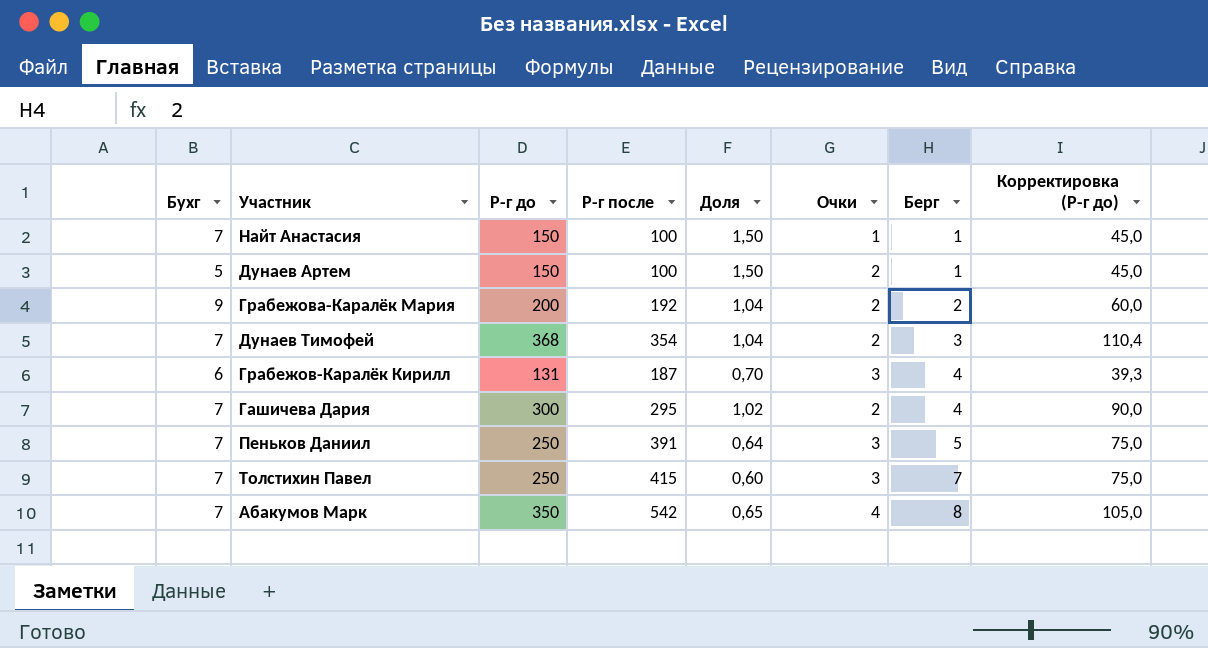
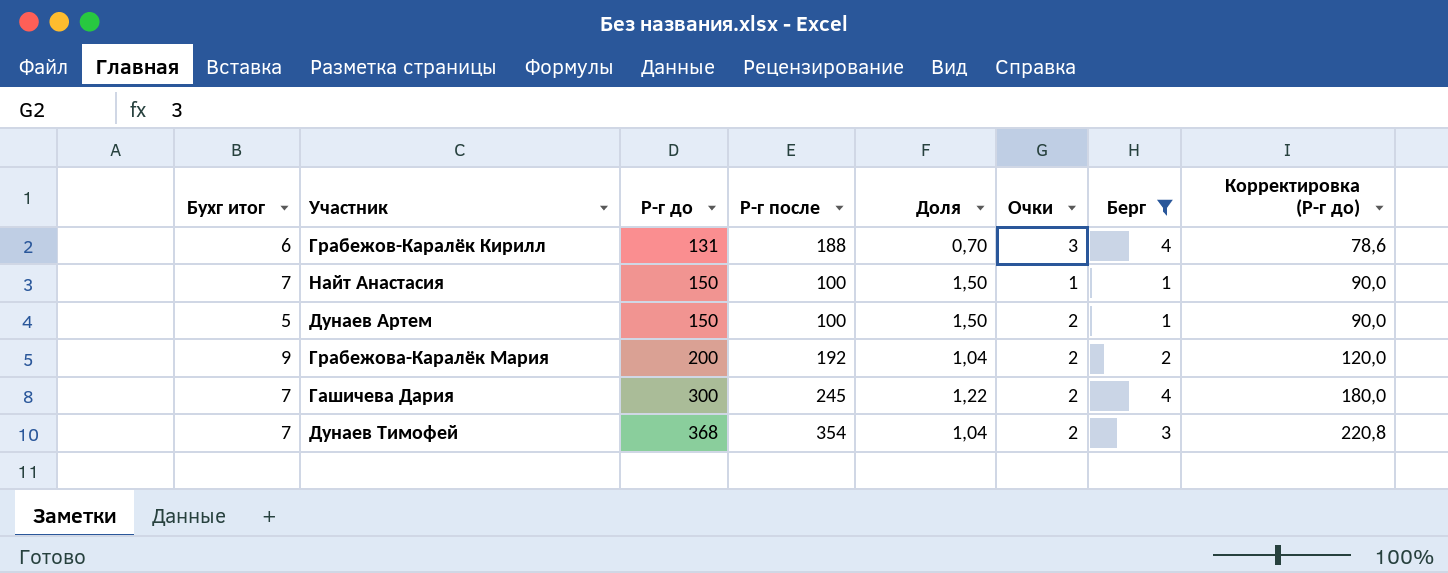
filter: none -> Берг <= 4
row order: Берг ascending -> Р-г до ascending
column name: Бухг -> Бухг итог
column Корректировка (Р-г до) | formula: [Р-г до] * 0,3 -> [Р-г до] * 0,6
Грабежов-Каралёк Кирилл | Р-г после: 187 -> 188
Гашичева Дария | Р-г после: 295 -> 245
Гашичева Дария | Доля: 1,02 -> 1,22

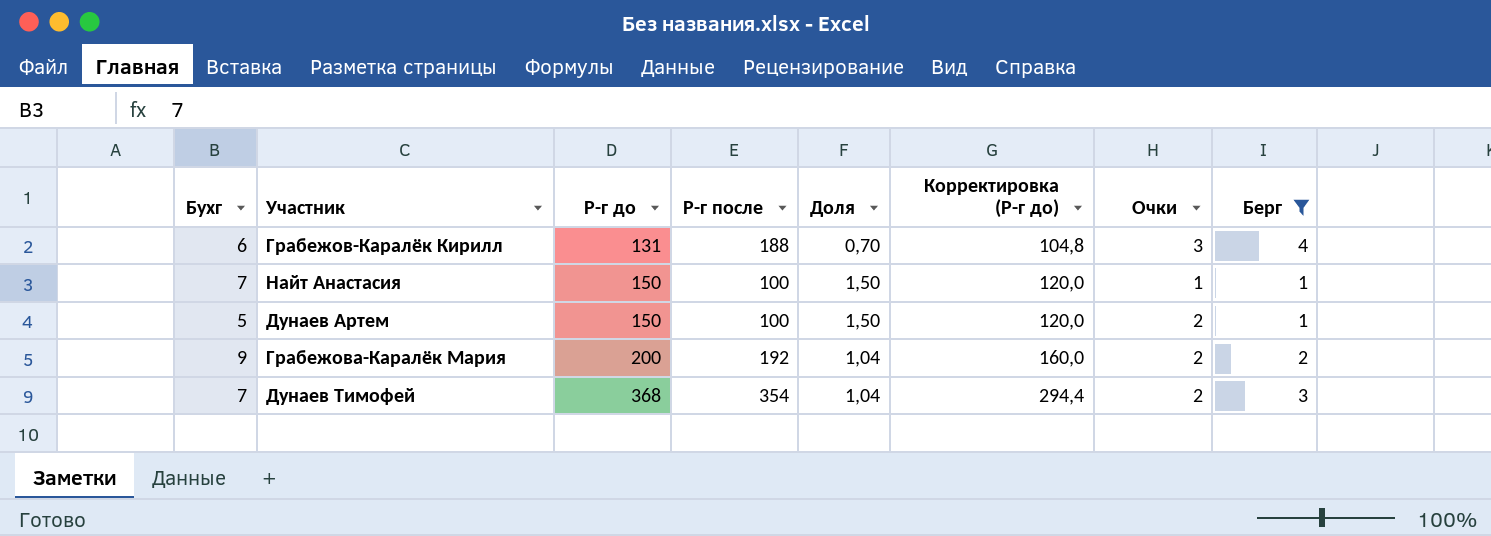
column name: Бухг итог -> Бухг
column Корректировка (Р-г до) | formula: [Р-г до] * 0,6 -> [Р-г до] * 0,8
column Корректировка (Р-г до) | position: 8 -> 6
row Гашичева Дария: 7 | 300 | 245 | 1,22 | 2 | 4 | 180,0 -> none

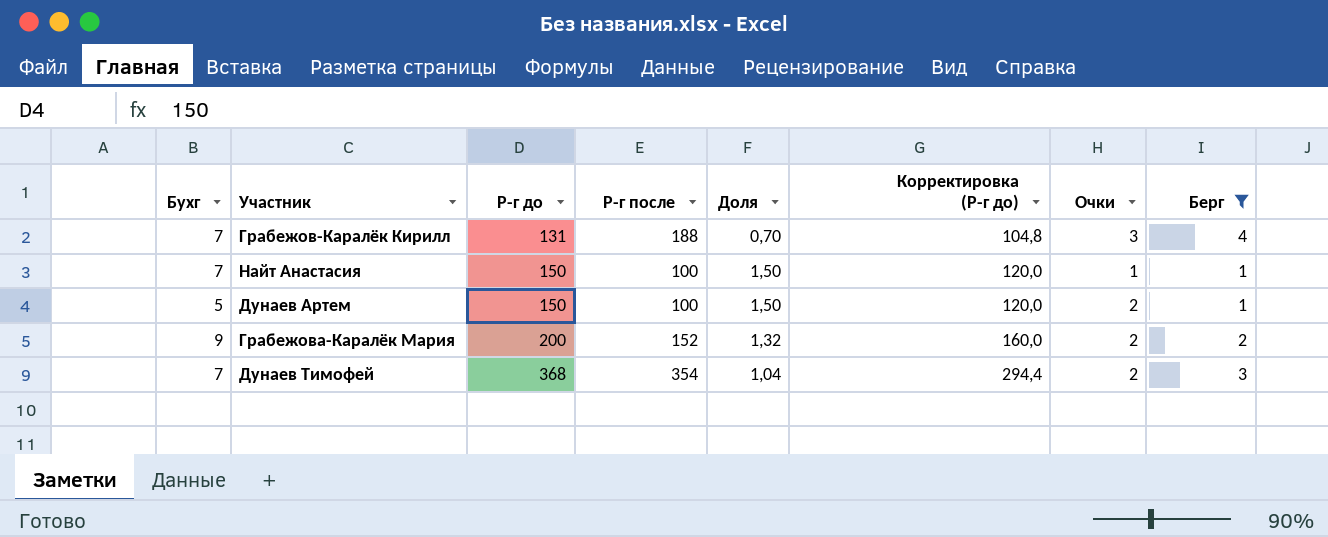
Грабежов-Каралёк Кирилл | Бухг: 6 -> 7
Грабежова-Каралёк Мария | Р-г после: 192 -> 152
Грабежова-Каралёк Мария | Доля: 1,04 -> 1,32

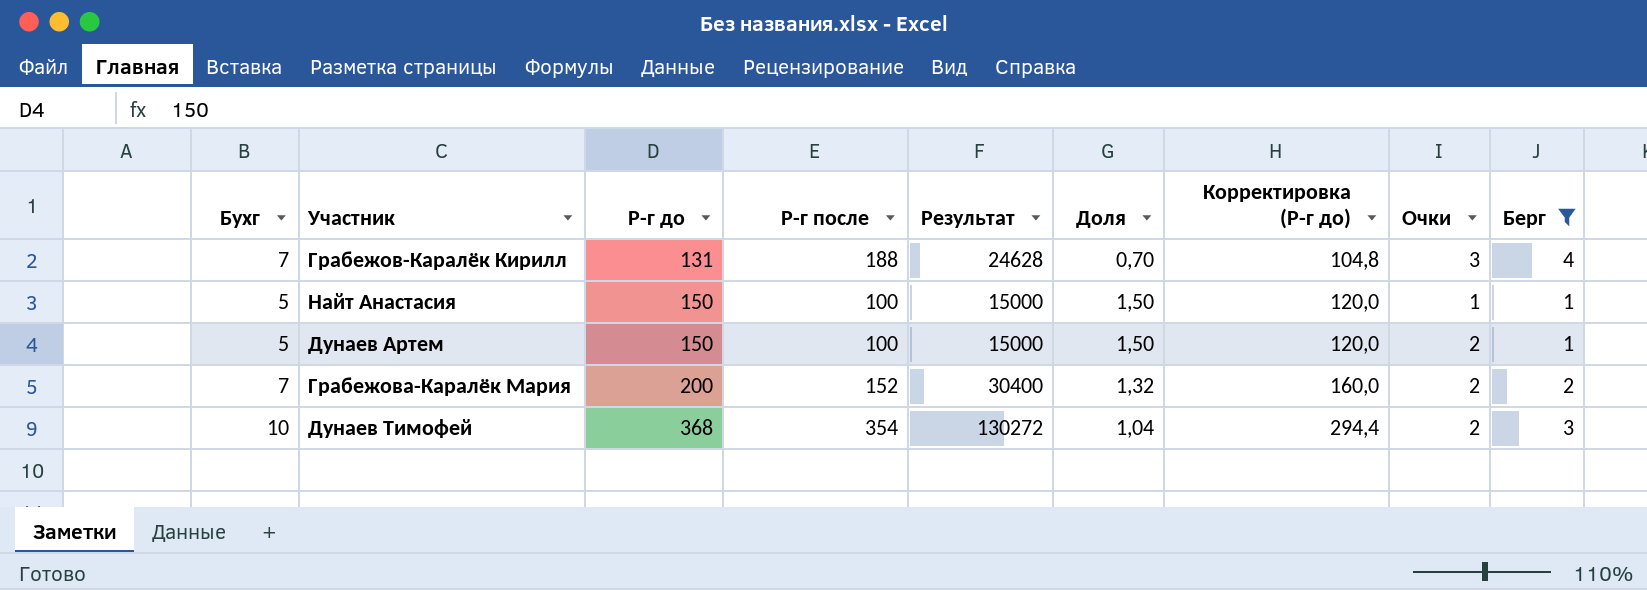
column Результат | formula: none -> [Р-г до] * [Р-г после]
Найт Анастасия | Бухг: 7 -> 5
Грабежова-Каралёк Мария | Бухг: 9 -> 7
Дунаев Тимофей | Бухг: 7 -> 10

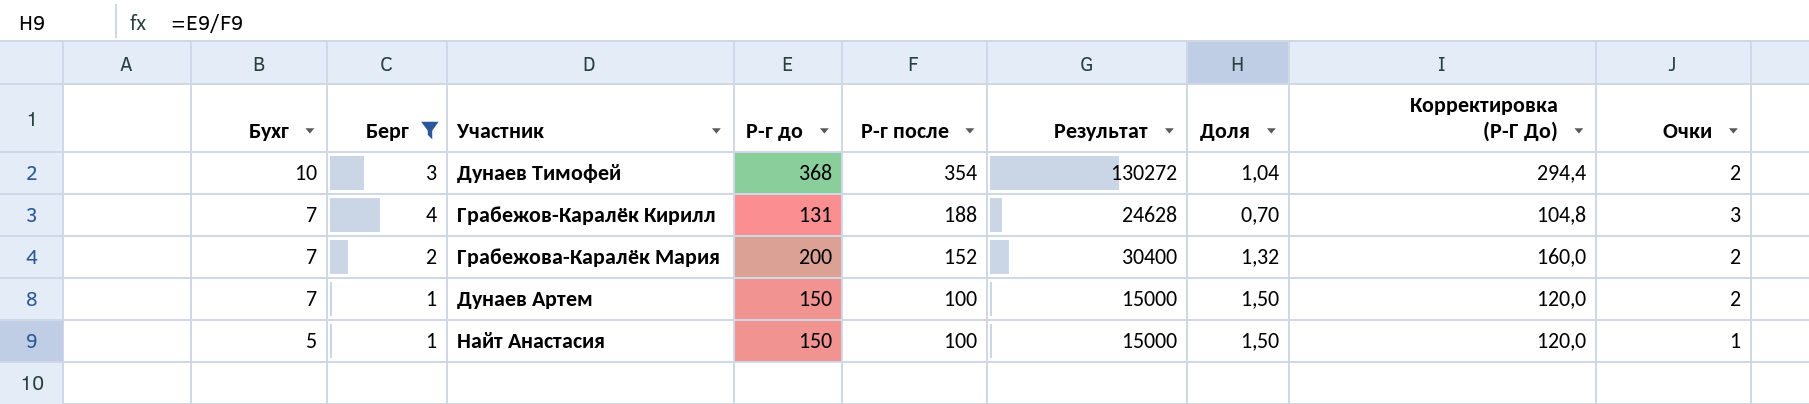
row order: Р-г до ascending -> Бухг descending
column Берг | position: 9 -> 2
column name: Корректировка (Р-г до) -> Корректировка (Р-Г До)
Дунаев Артем | Бухг: 5 -> 7

